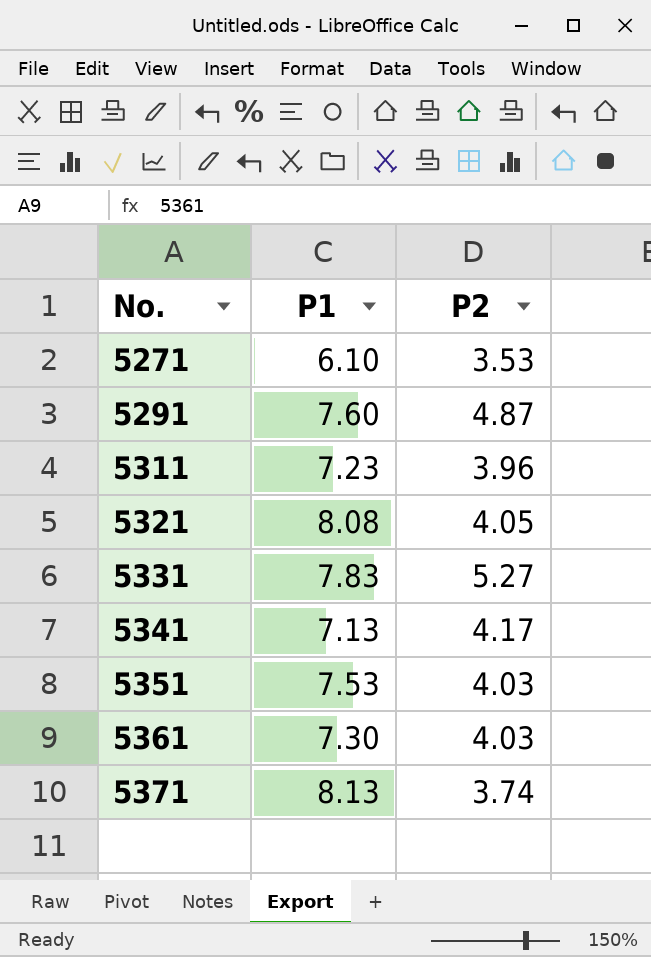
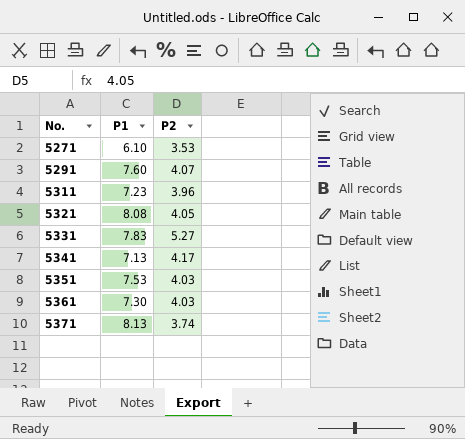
5291 | P2: 4.87 -> 4.07

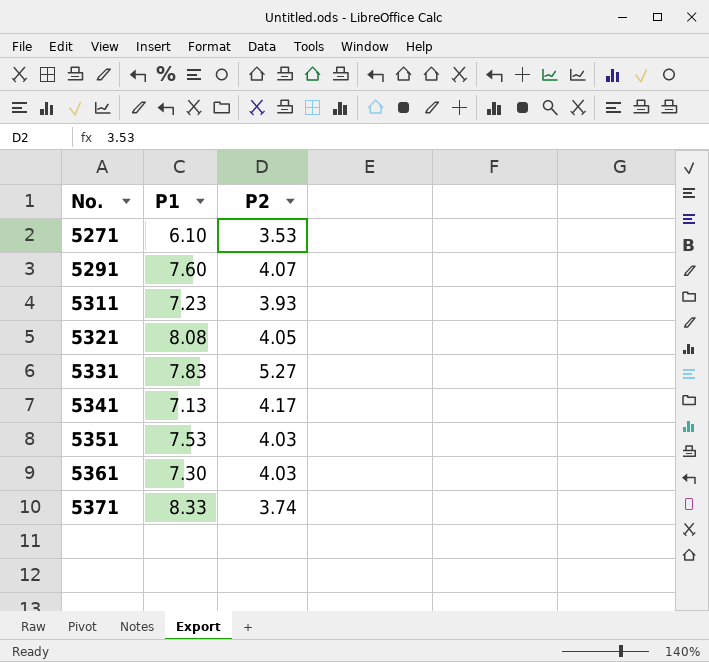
5311 | P2: 3.96 -> 3.93
5371 | P1: 8.13 -> 8.33

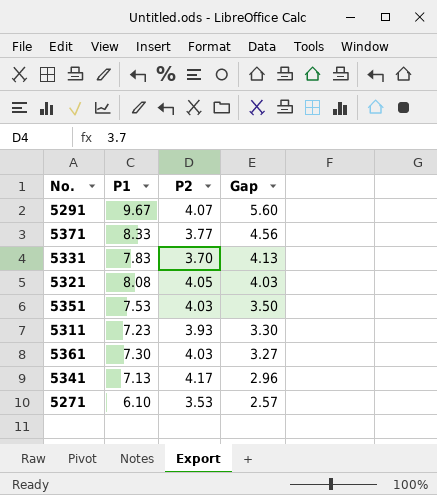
row order: No. ascending -> Gap descending
column Gap | formula: none -> [P1] - [P2]
5291 | P1: 7.60 -> 9.67
5371 | P2: 3.74 -> 3.77
5331 | P2: 5.27 -> 3.70

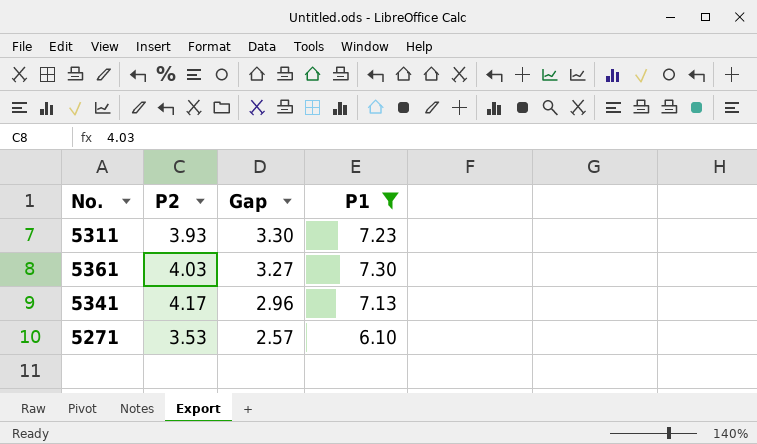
filter: none -> P1 <= 7.30
column P1 | position: 2 -> 4

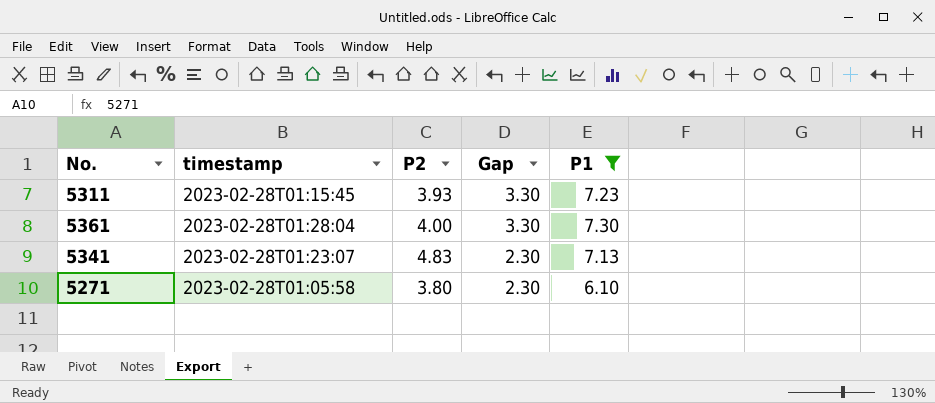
column timestamp | position: none -> 2
5361 | P2: 4.03 -> 4.00
5361 | Gap: 3.27 -> 3.30
5341 | P2: 4.17 -> 4.83
5341 | Gap: 2.96 -> 2.30
5271 | P2: 3.53 -> 3.80
5271 | Gap: 2.57 -> 2.30

